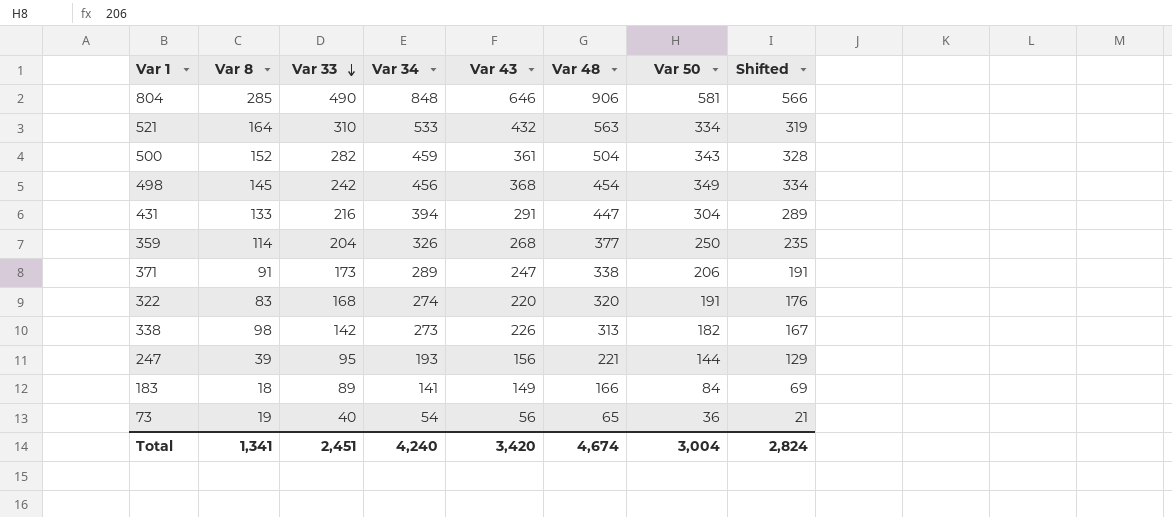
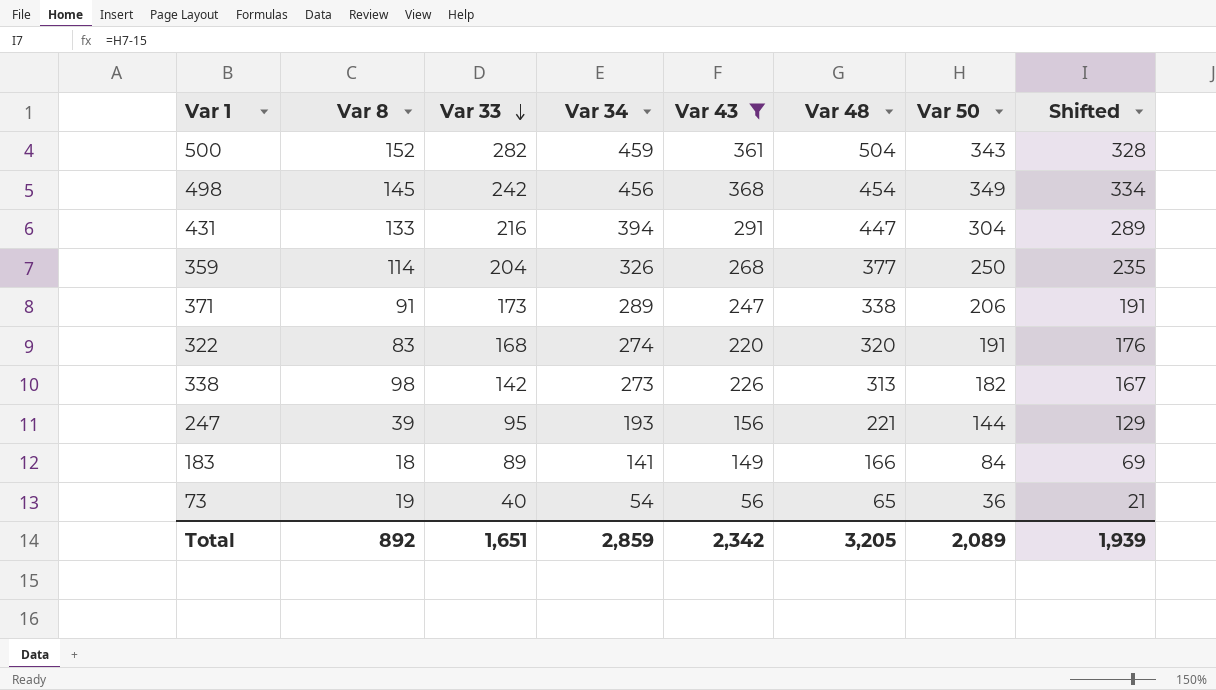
filter: none -> Var 43 <= 368
Total | Var 8: 1,341 -> 892
Total | Var 33: 2,451 -> 1,651
Total | Var 34: 4,240 -> 2,859
Total | Var 43: 3,420 -> 2,342
Total | Var 48: 4,674 -> 3,205
Total | Var 50: 3,004 -> 2,089
Total | Shifted: 2,824 -> 1,939

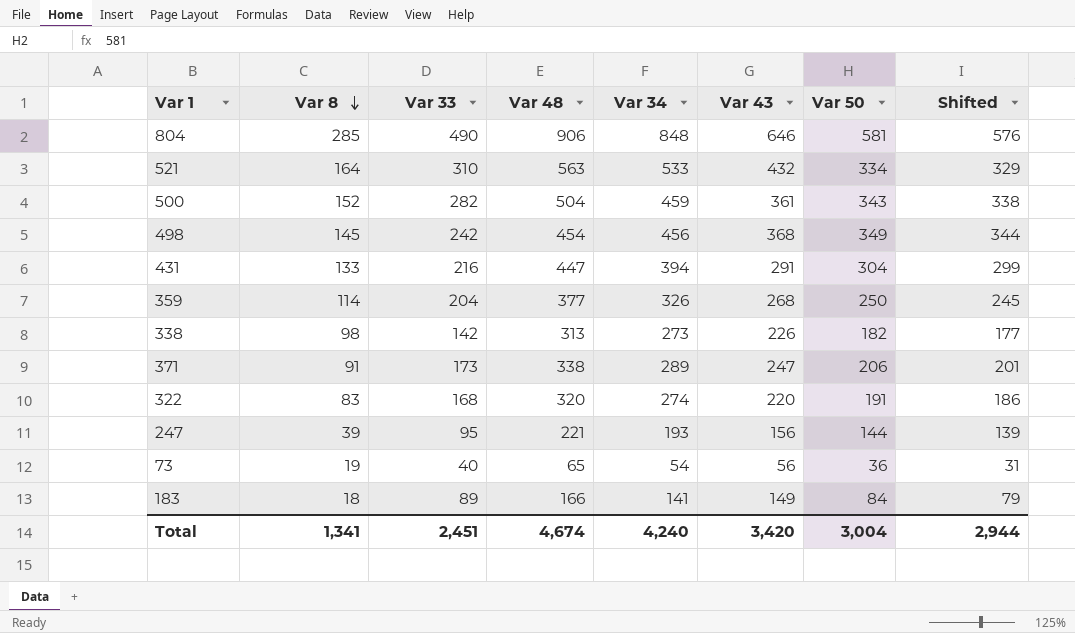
filter: Var 43 <= 368 -> none
row order: Var 33 descending -> Var 8 descending
column Var 48 | position: 6 -> 4
column Shifted | formula: [Var 50] - 15 -> [Var 50] - 5
Total | Var 8: 892 -> 1,341
Total | Var 33: 1,651 -> 2,451
Total | Var 48: 3,205 -> 4,674
Total | Var 34: 2,859 -> 4,240
Total | Var 43: 2,342 -> 3,420
Total | Var 50: 2,089 -> 3,004
Total | Shifted: 1,939 -> 2,944

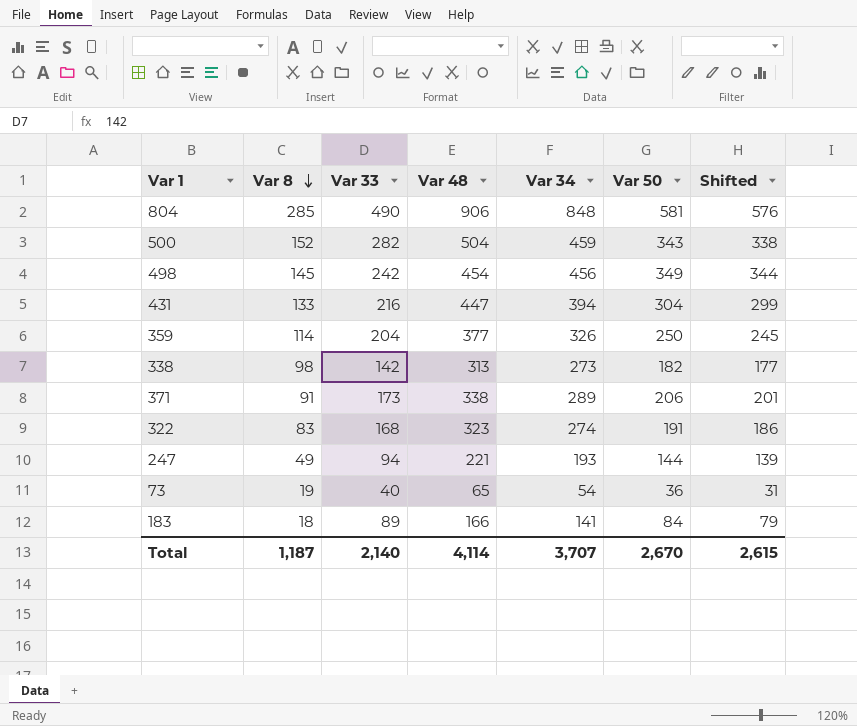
column Var 43 | position: 6 -> none
row 521: 164 | 310 | 563 | 533 | 432 | 334 | 329 -> none
322 | Var 48: 320 -> 323
247 | Var 8: 39 -> 49
247 | Var 33: 95 -> 94
Total | Var 8: 1,341 -> 1,187
Total | Var 33: 2,451 -> 2,140
Total | Var 48: 4,674 -> 4,114
Total | Var 34: 4,240 -> 3,707
Total | Var 50: 3,004 -> 2,670
Total | Shifted: 2,944 -> 2,615

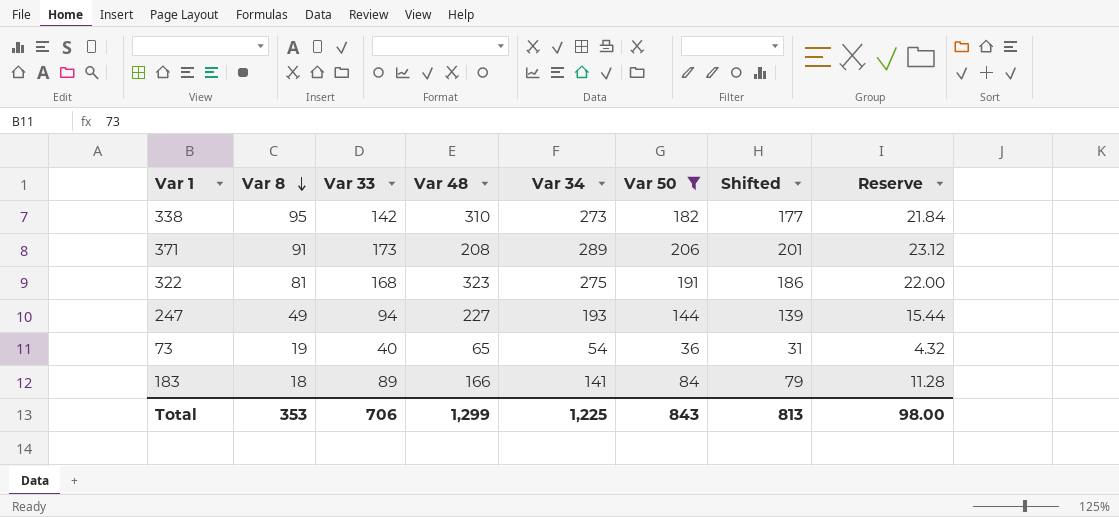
filter: none -> Var 50 <= 206
column Reserve | formula: none -> [Var 34] * 0.08
338 | Var 8: 98 -> 95
338 | Var 48: 313 -> 310
371 | Var 48: 338 -> 208
322 | Var 8: 83 -> 81
322 | Var 34: 274 -> 275
247 | Var 48: 221 -> 227
Total | Var 8: 1,187 -> 353
Total | Var 33: 2,140 -> 706
Total | Var 48: 4,114 -> 1,299
Total | Var 34: 3,707 -> 1,225
Total | Var 50: 2,670 -> 843
Total | Shifted: 2,615 -> 813

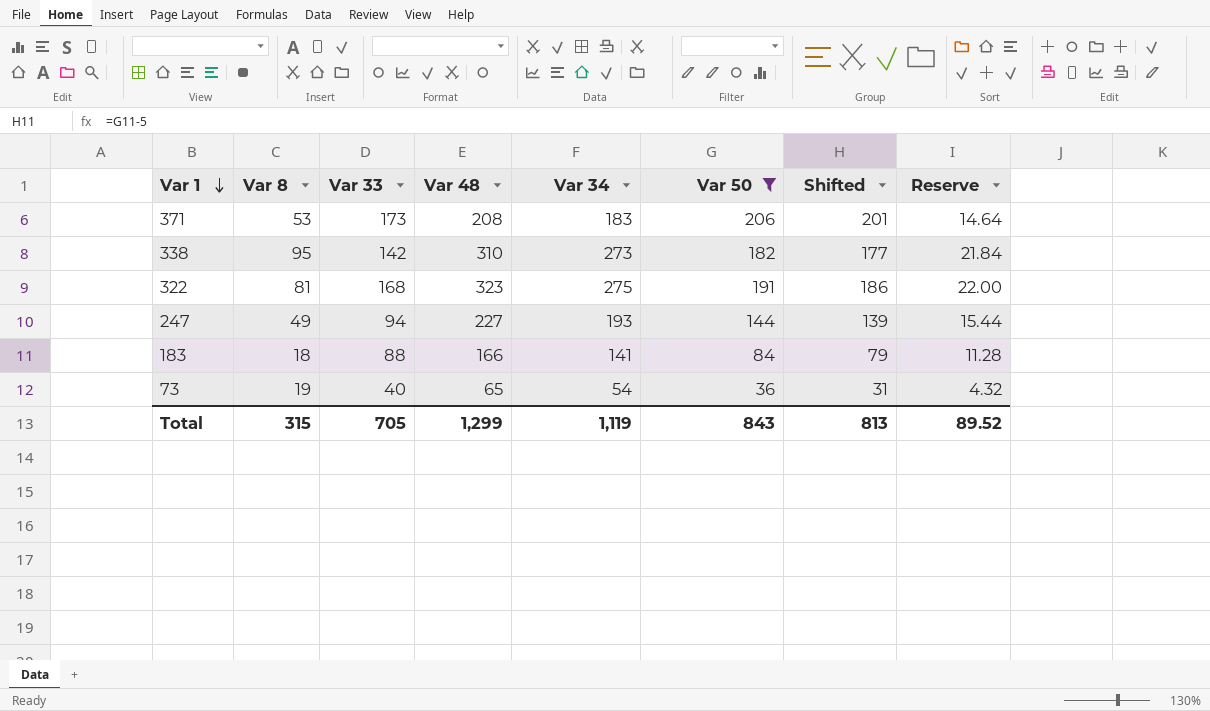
row order: Var 8 descending -> Var 1 descending
371 | Var 8: 91 -> 53
371 | Var 34: 289 -> 183
371 | Reserve: 23.12 -> 14.64
183 | Var 33: 89 -> 88
Total | Var 8: 353 -> 315
Total | Var 33: 706 -> 705
Total | Var 34: 1,225 -> 1,119
Total | Reserve: 98.00 -> 89.52

